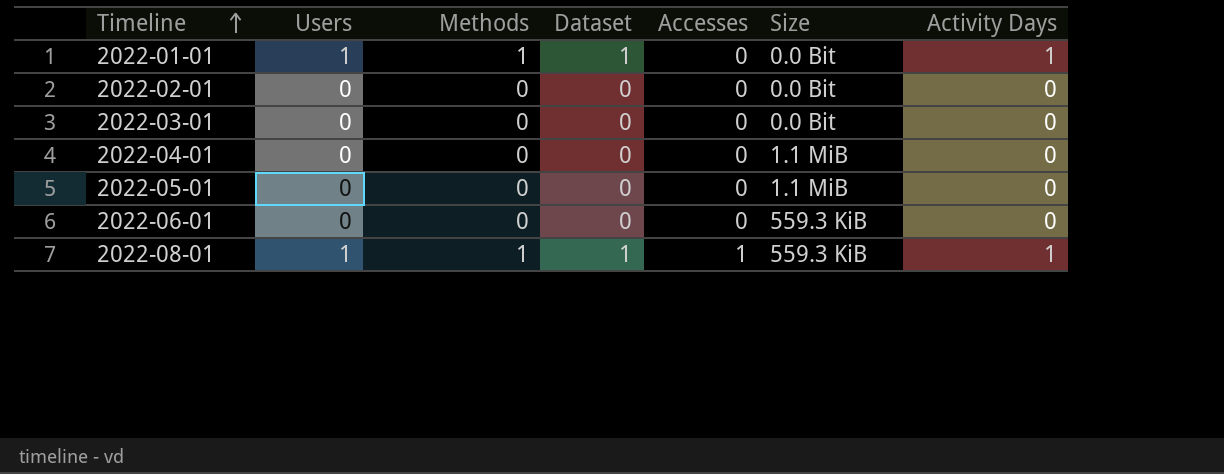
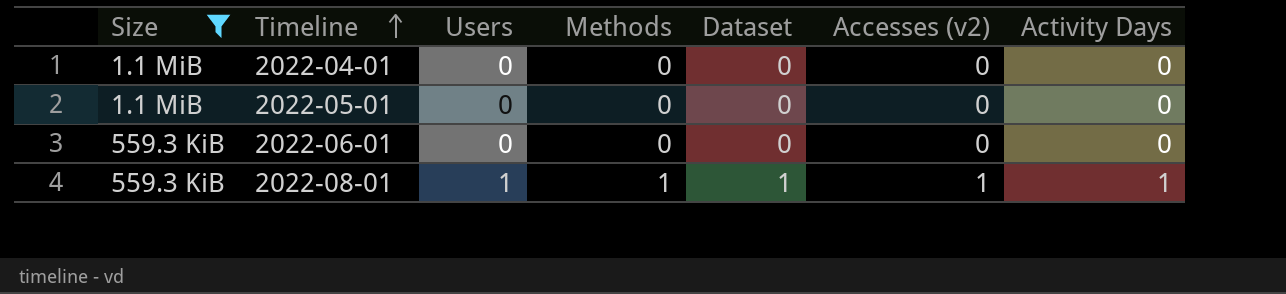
filter: none -> Size != 0.0 Bit
column Size | position: 6 -> 1
column name: Accesses -> Accesses (v2)

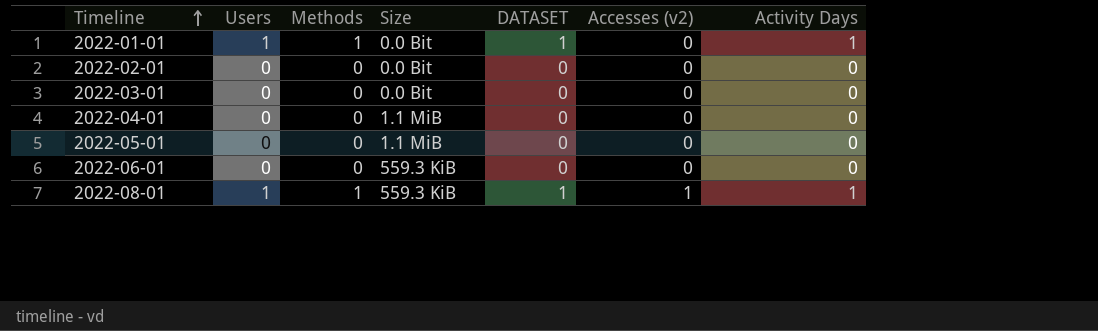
filter: Size != 0.0 Bit -> none
column Size | position: 1 -> 4
column name: Dataset -> DATASET

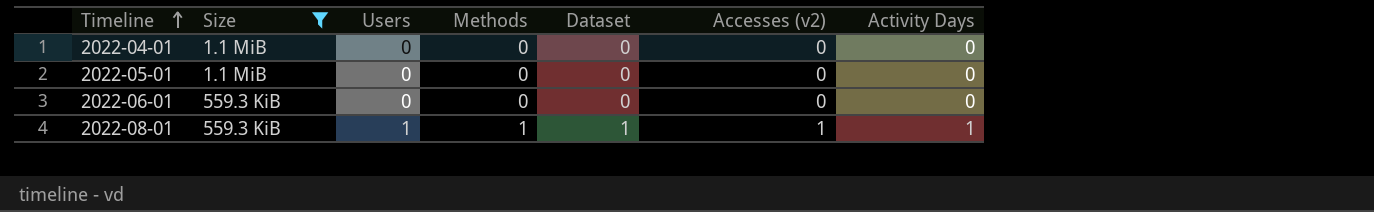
filter: none -> Size != 0.0 Bit
column Size | position: 4 -> 2
column name: DATASET -> Dataset

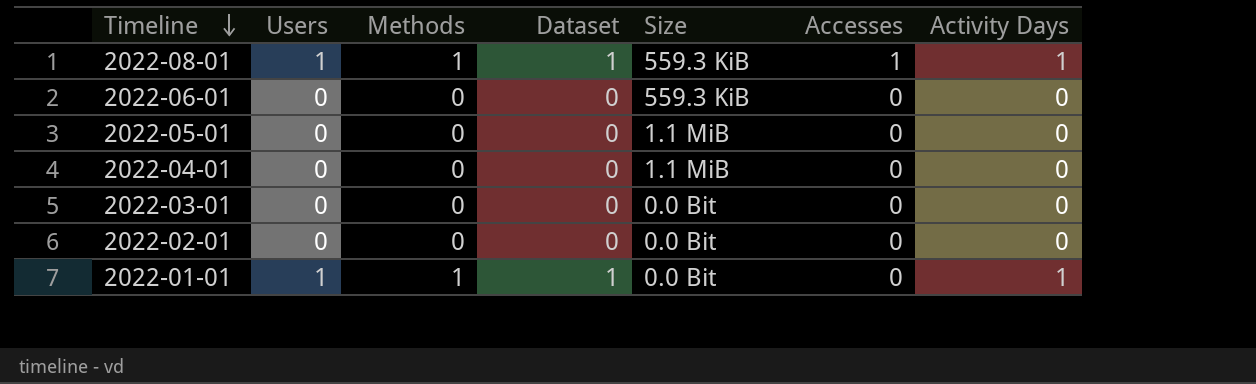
filter: Size != 0.0 Bit -> none
row order: Timeline ascending -> Timeline descending
column Size | position: 2 -> 5
column name: Accesses (v2) -> Accesses

